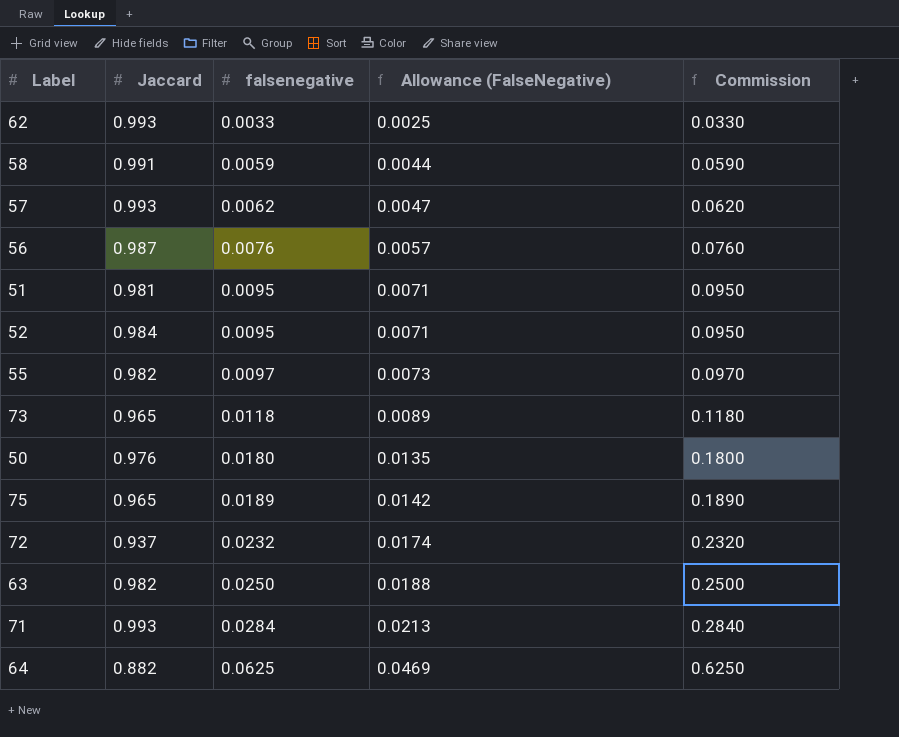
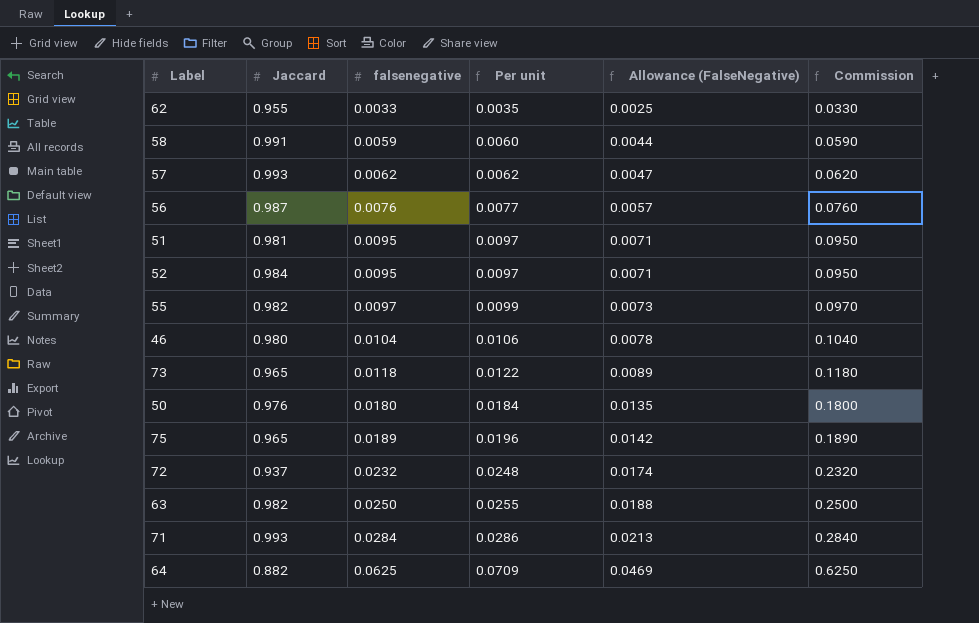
column Per unit | formula: none -> [falsenegative] / [Jaccard]
62 | Jaccard: 0.993 -> 0.955
row 46: none -> 0.980 | 0.0104 | 0.0106 | 0.0078 | 0.1040

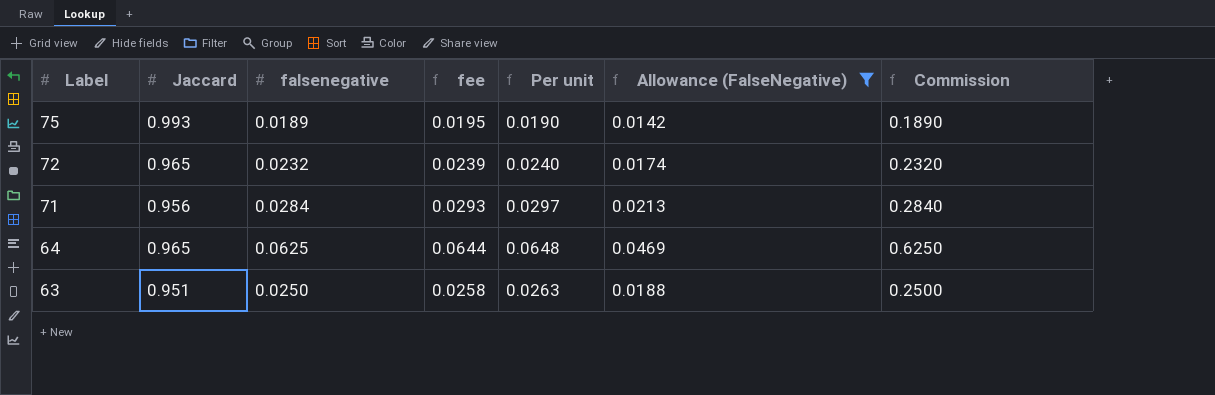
filter: none -> Allowance (FalseNegative) >= 0.0142
row order: falsenegative ascending -> Label descending
column fee | formula: none -> [falsenegative] * 1.03
75 | Jaccard: 0.965 -> 0.993
75 | Per unit: 0.0196 -> 0.0190
72 | Jaccard: 0.937 -> 0.965
72 | Per unit: 0.0248 -> 0.0240
71 | Jaccard: 0.993 -> 0.956
71 | Per unit: 0.0286 -> 0.0297
64 | Jaccard: 0.882 -> 0.965
64 | Per unit: 0.0709 -> 0.0648
63 | Jaccard: 0.982 -> 0.951
63 | Per unit: 0.0255 -> 0.0263

